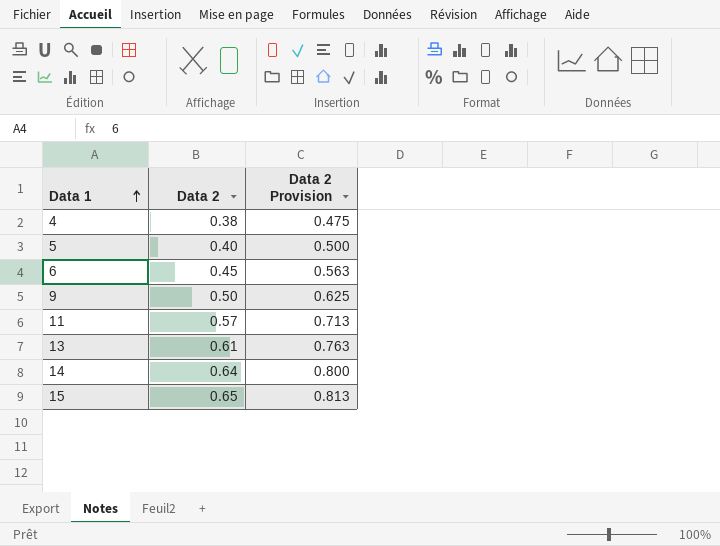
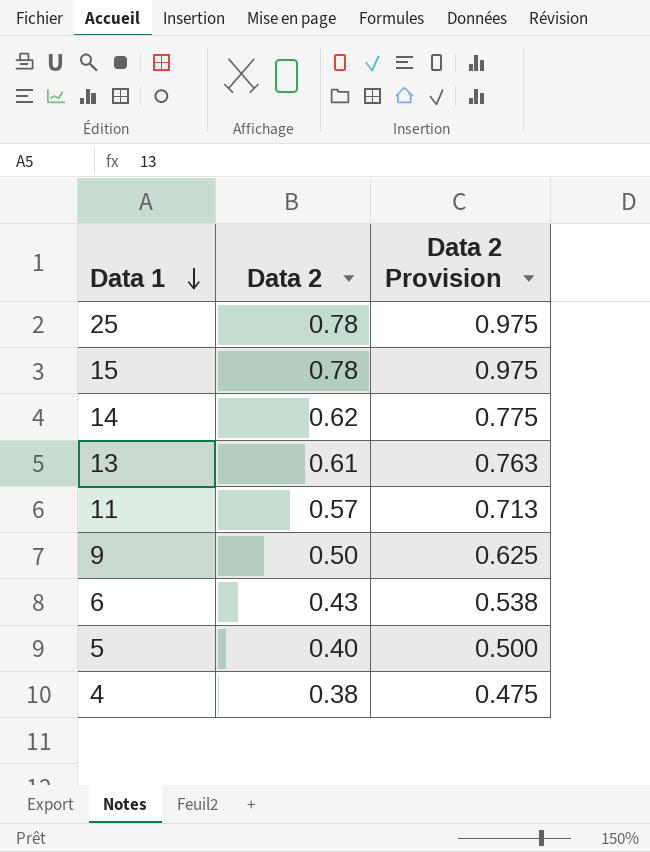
row order: Data 1 ascending -> Data 1 descending
row 25: none -> 0.78 | 0.975
15 | Data 2: 0.65 -> 0.78
15 | Data 2 Provision: 0.813 -> 0.975
14 | Data 2: 0.64 -> 0.62
14 | Data 2 Provision: 0.800 -> 0.775
6 | Data 2: 0.45 -> 0.43
6 | Data 2 Provision: 0.563 -> 0.538

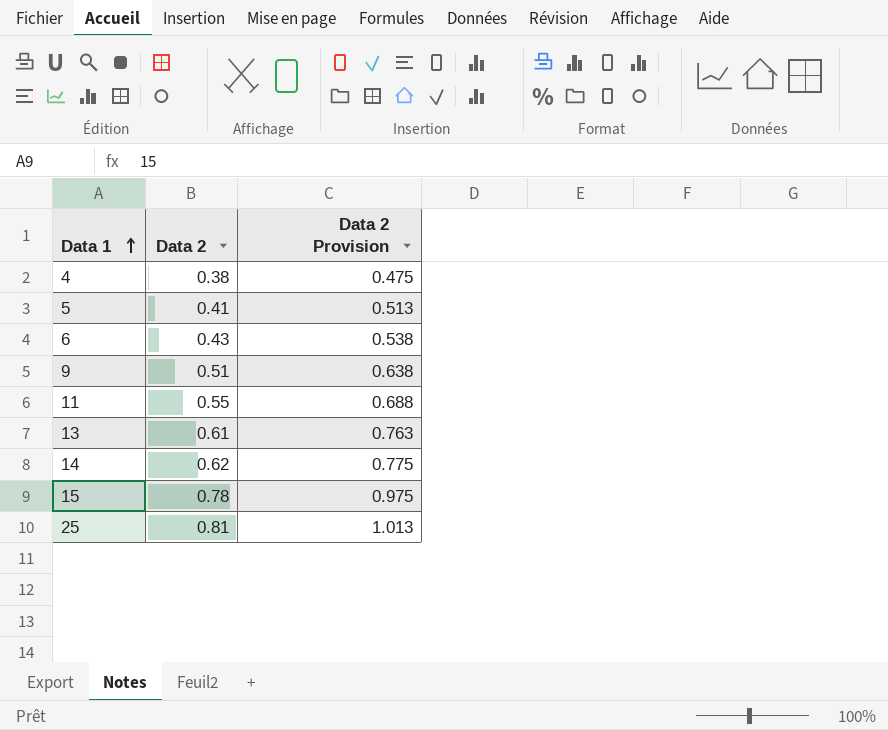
row order: Data 1 descending -> Data 1 ascending
5 | Data 2: 0.40 -> 0.41
5 | Data 2 Provision: 0.500 -> 0.513
9 | Data 2: 0.50 -> 0.51
9 | Data 2 Provision: 0.625 -> 0.638
11 | Data 2: 0.57 -> 0.55
11 | Data 2 Provision: 0.713 -> 0.688
25 | Data 2: 0.78 -> 0.81
25 | Data 2 Provision: 0.975 -> 1.013

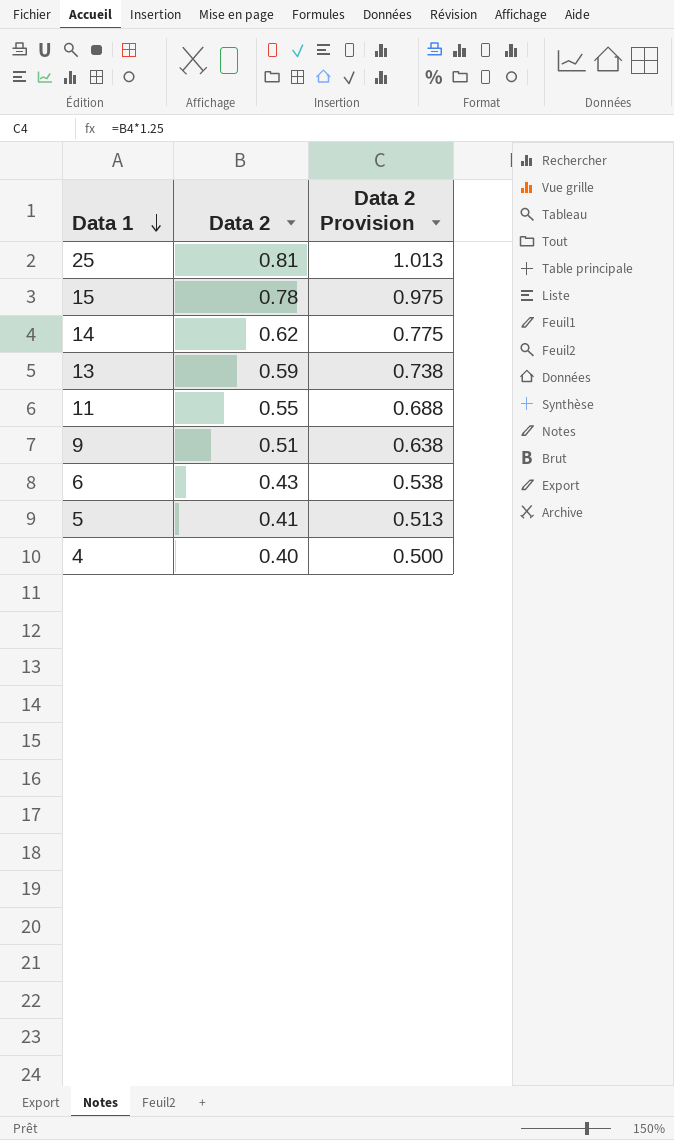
row order: Data 1 ascending -> Data 1 descending
13 | Data 2: 0.61 -> 0.59
13 | Data 2 Provision: 0.763 -> 0.738
4 | Data 2: 0.38 -> 0.40
4 | Data 2 Provision: 0.475 -> 0.500

